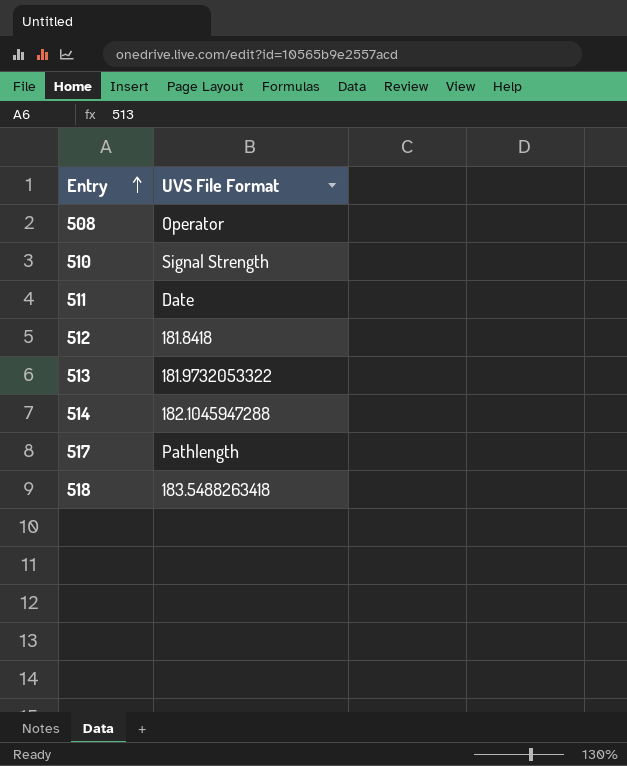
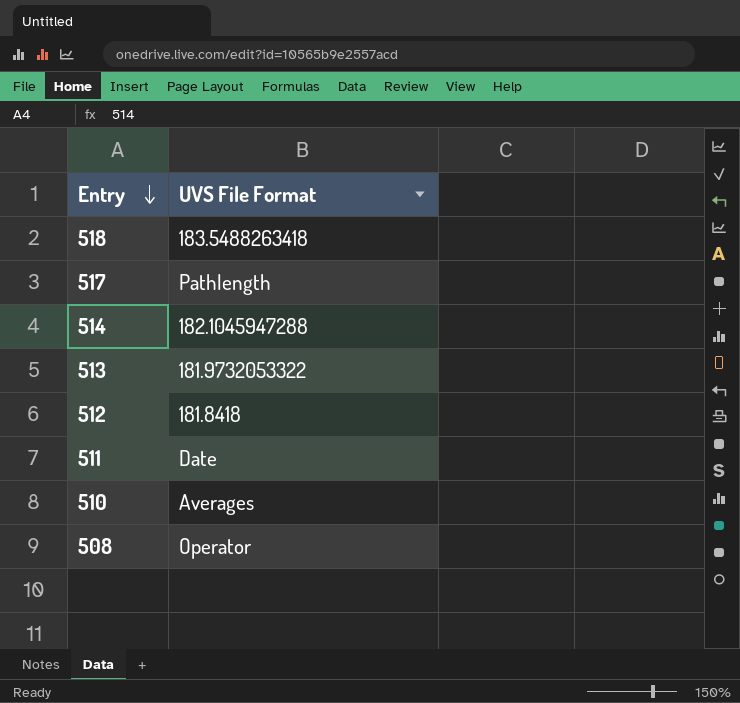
row order: Entry ascending -> Entry descending
510 | UVS File Format: Signal Strength -> Averages

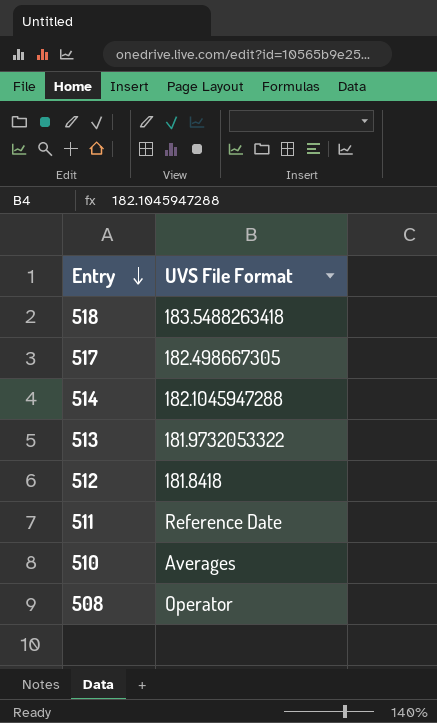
517 | UVS File Format: Pathlength -> 182.498667305
511 | UVS File Format: Date -> Reference Date

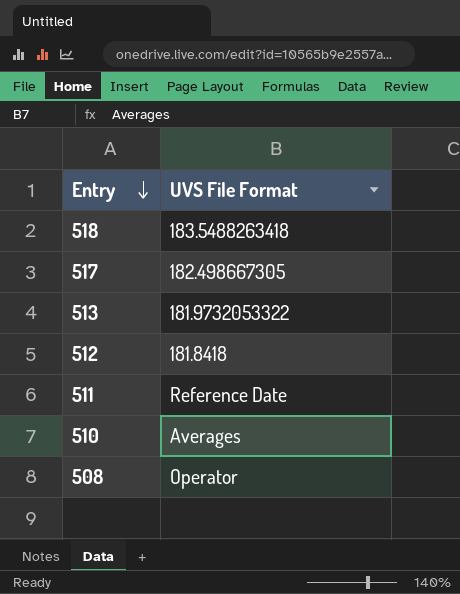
row 514: 182.1045947288 -> none

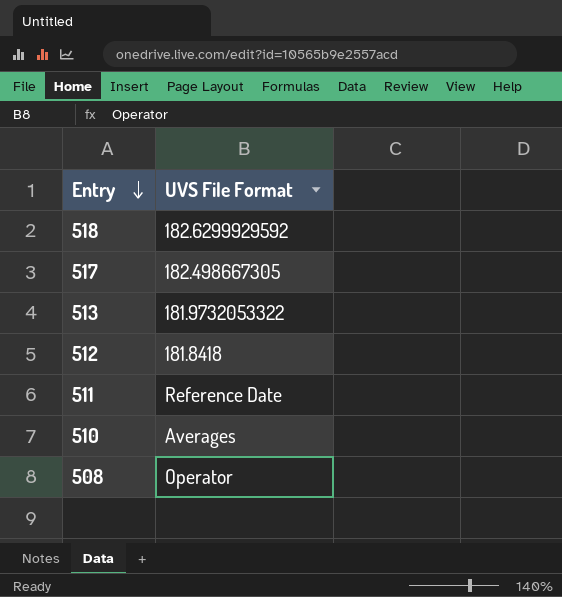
518 | UVS File Format: 183.5488263418 -> 182.6299929592

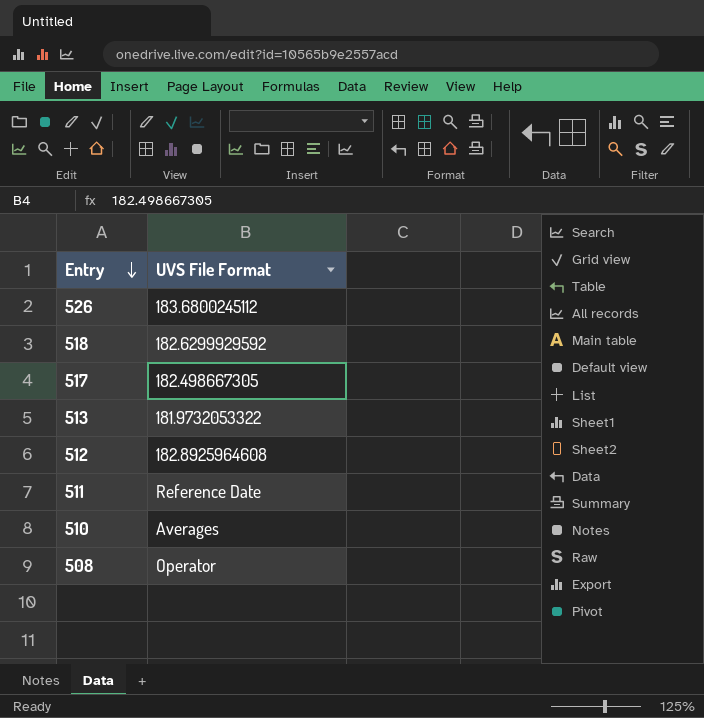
row 526: none -> 183.6800245112
512 | UVS File Format: 181.8418 -> 182.8925964608

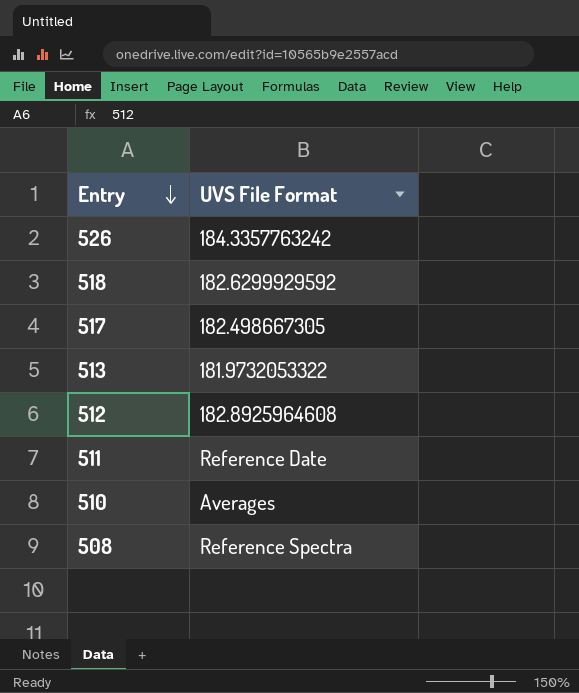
526 | UVS File Format: 183.6800245112 -> 184.3357763242
508 | UVS File Format: Operator -> Reference Spectra

